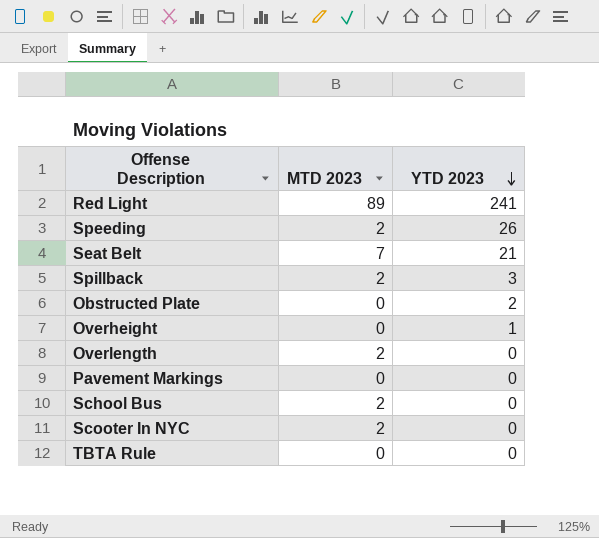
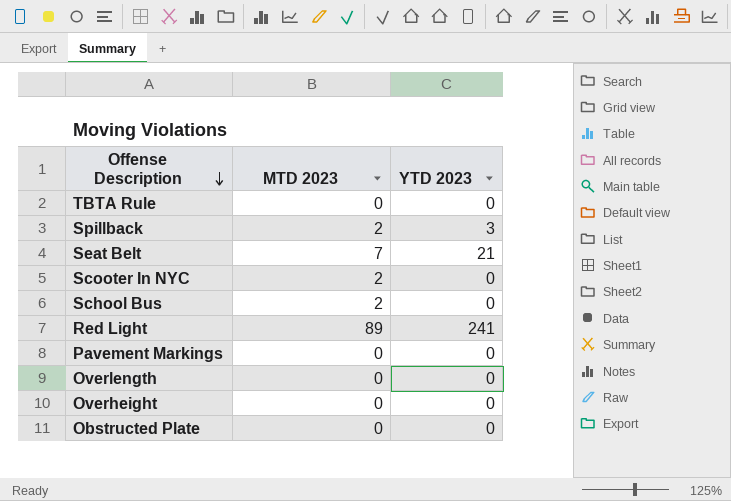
row order: YTD 2023 descending -> Offense Description descending
row Speeding: 2 | 26 -> none
Overlength | MTD 2023: 2 -> 0
Overheight | YTD 2023: 1 -> 0
Obstructed Plate | YTD 2023: 2 -> 0

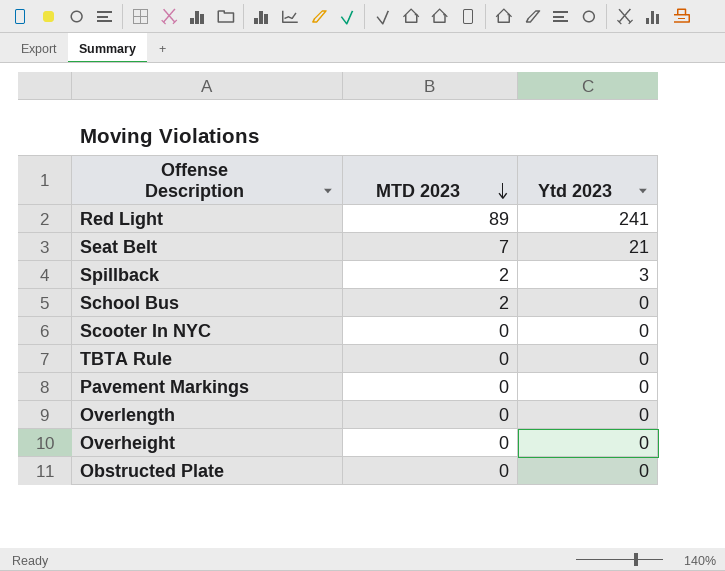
row order: Offense Description descending -> MTD 2023 descending
column name: YTD 2023 -> Ytd 2023
Scooter In NYC | MTD 2023: 2 -> 0

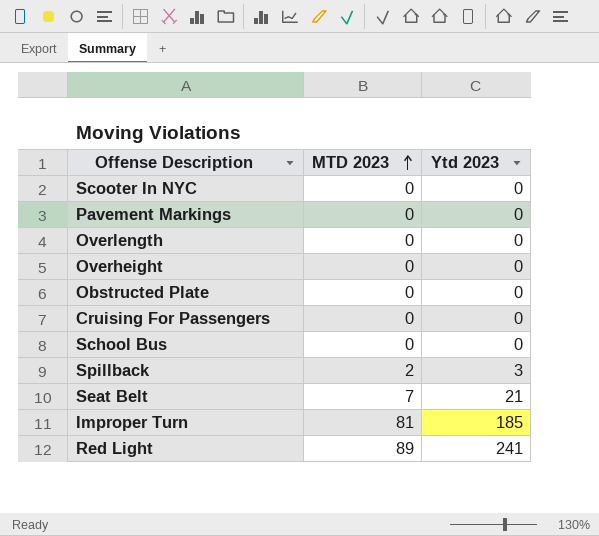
row order: MTD 2023 descending -> MTD 2023 ascending
row TBTA Rule: 0 | 0 -> none
row Cruising For Passengers: none -> 0 | 0
School Bus | MTD 2023: 2 -> 0
row Improper Turn: none -> 81 | 185

